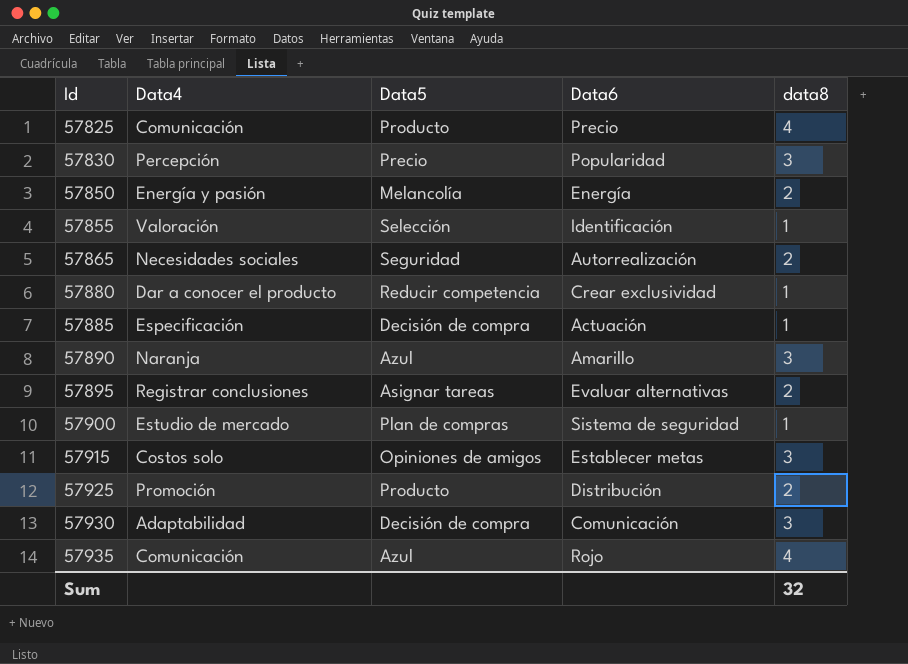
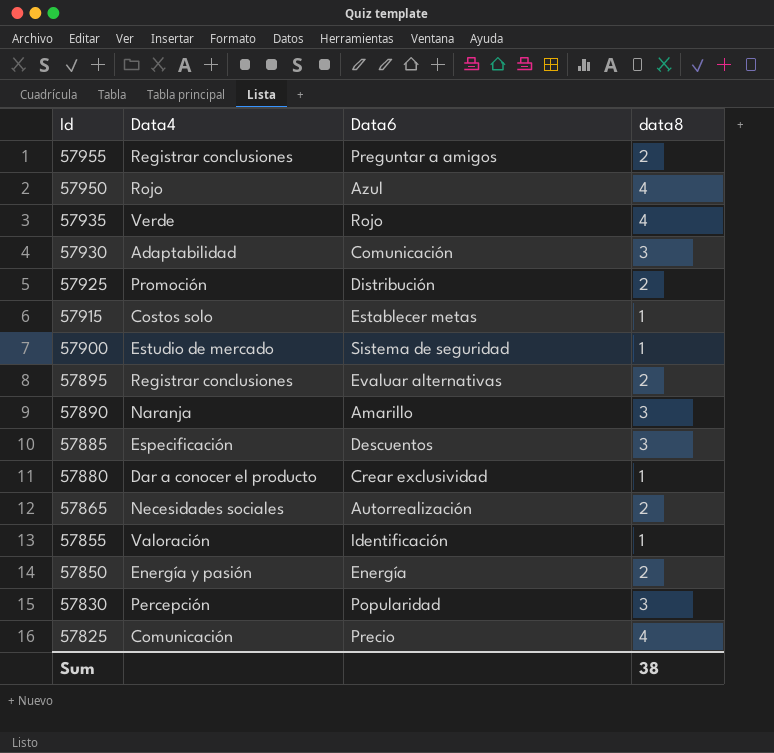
row order: Id ascending -> Id descending
column Data5 | position: 3 -> none
row 57955: none -> Registrar conclusiones | Preguntar a amigos | 2
row 57950: none -> Rojo | Azul | 4
57935 | Data4: Comunicación -> Verde
57915 | data8: 3 -> 1
57885 | Data6: Actuación -> Descuentos
57885 | data8: 1 -> 3
Sum | data8: 32 -> 38

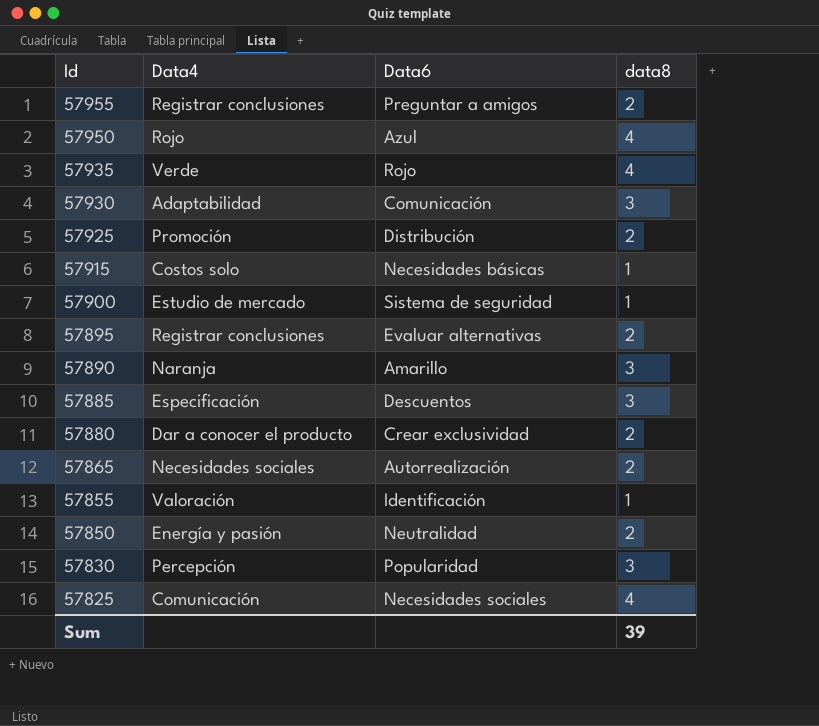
57915 | Data6: Establecer metas -> Necesidades básicas
57880 | data8: 1 -> 2
57850 | Data6: Energía -> Neutralidad
57825 | Data6: Precio -> Necesidades sociales
Sum | data8: 38 -> 39

